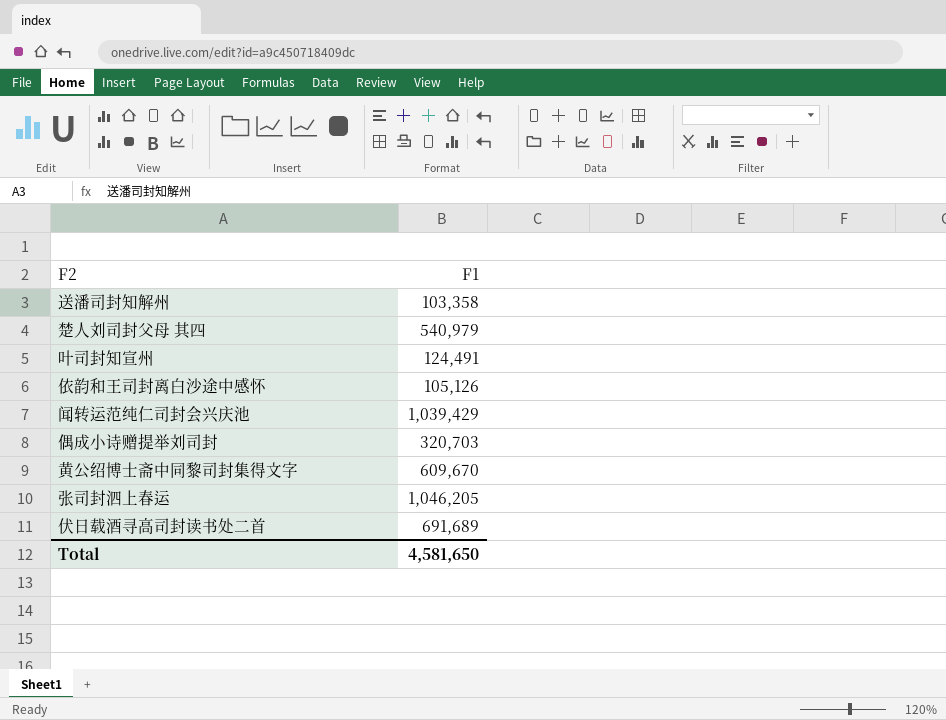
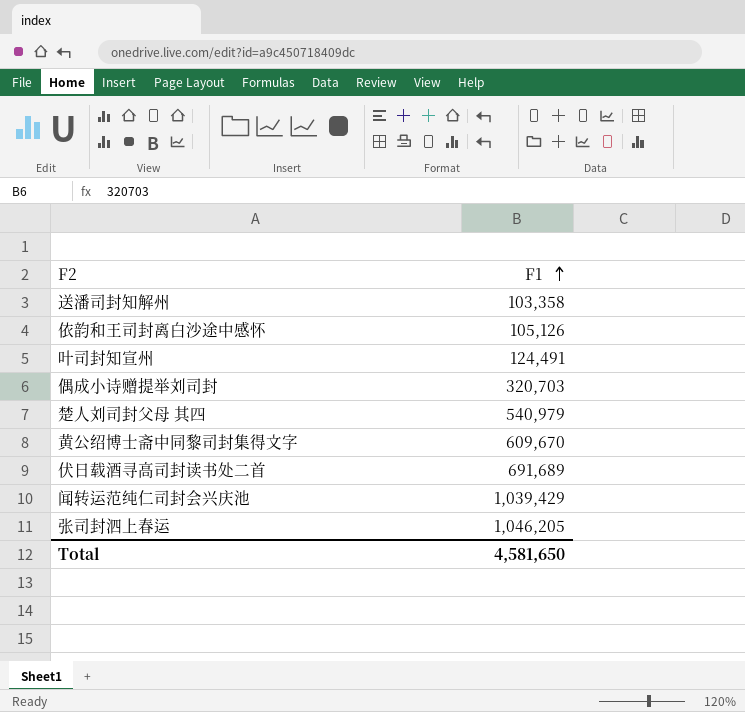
row order: none -> F1 ascending

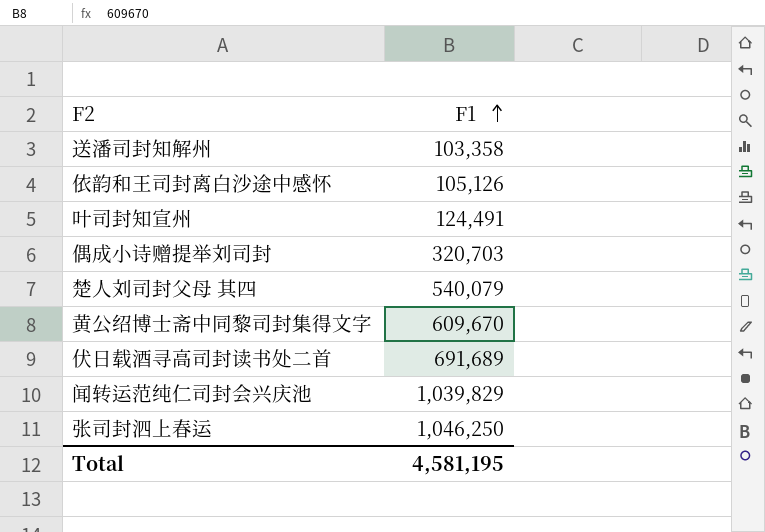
楚人刘司封父母 其四 | F1: 540,979 -> 540,079
闻转运范纯仁司封会兴庆池 | F1: 1,039,429 -> 1,039,829
张司封泗上春运 | F1: 1,046,205 -> 1,046,250
Total | F1: 4,581,650 -> 4,581,195

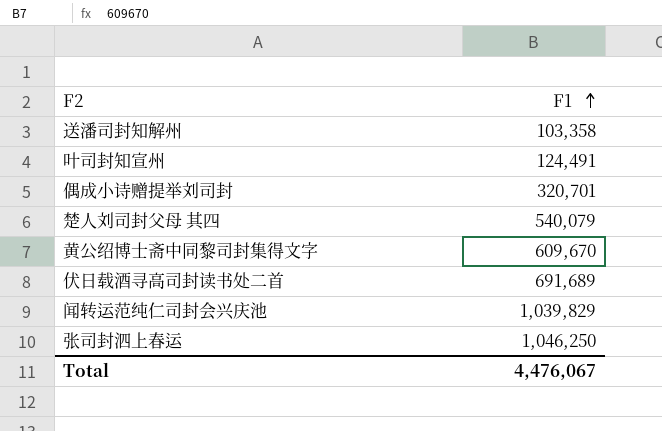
row 依韵和王司封离白沙途中感怀: 105,126 -> none
偶成小诗赠提举刘司封 | F1: 320,703 -> 320,701
Total | F1: 4,581,195 -> 4,476,067

